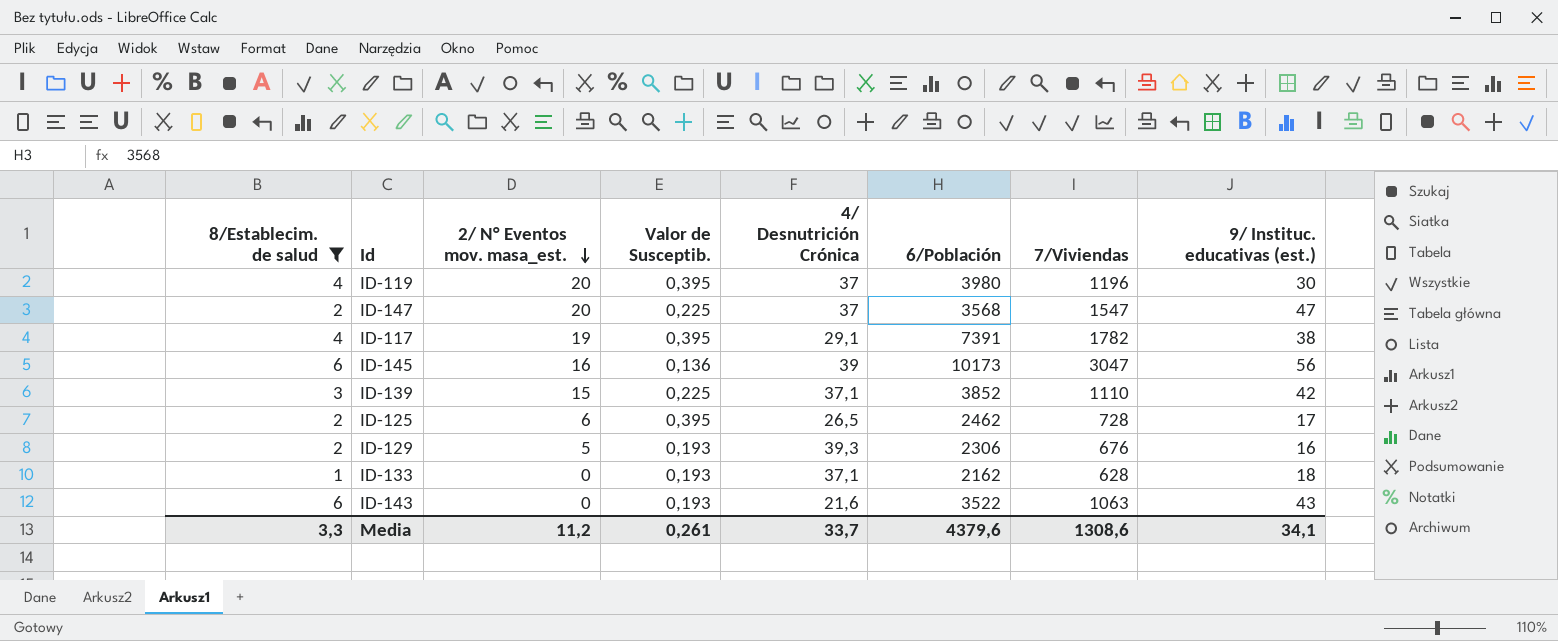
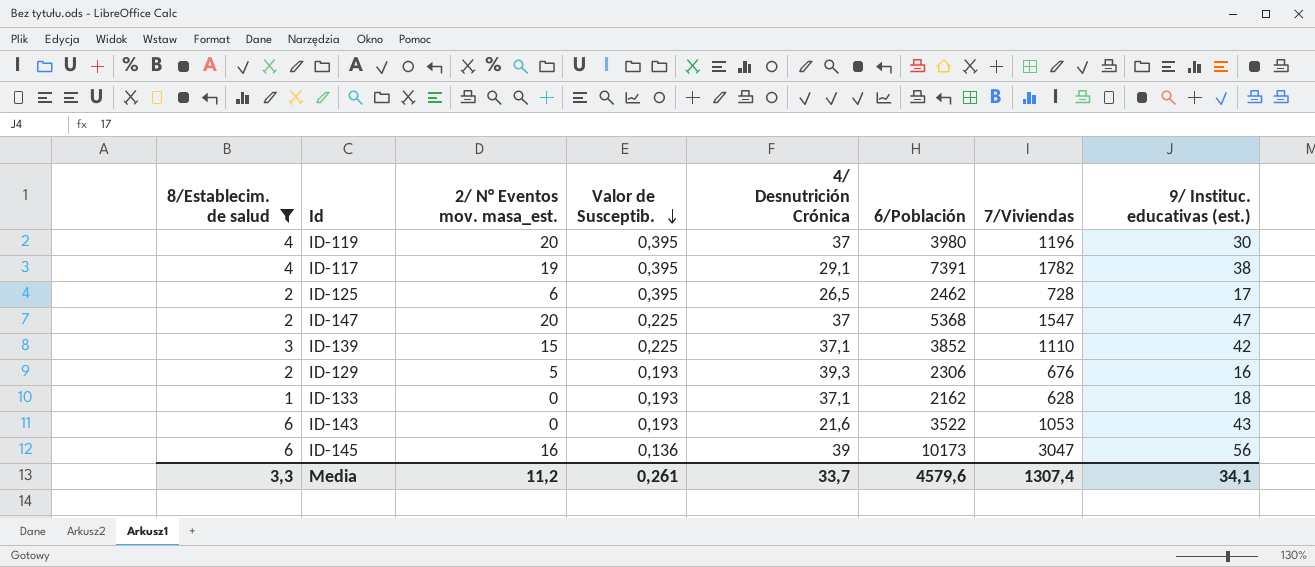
row order: 2/ N° Eventos mov. masa_est. descending -> Valor de Susceptib. descending
ID-147 | 6/Población: 3568 -> 5368
ID-143 | 7/Viviendas: 1063 -> 1053
Media | 6/Población: 4379,6 -> 4579,6
Media | 7/Viviendas: 1308,6 -> 1307,4

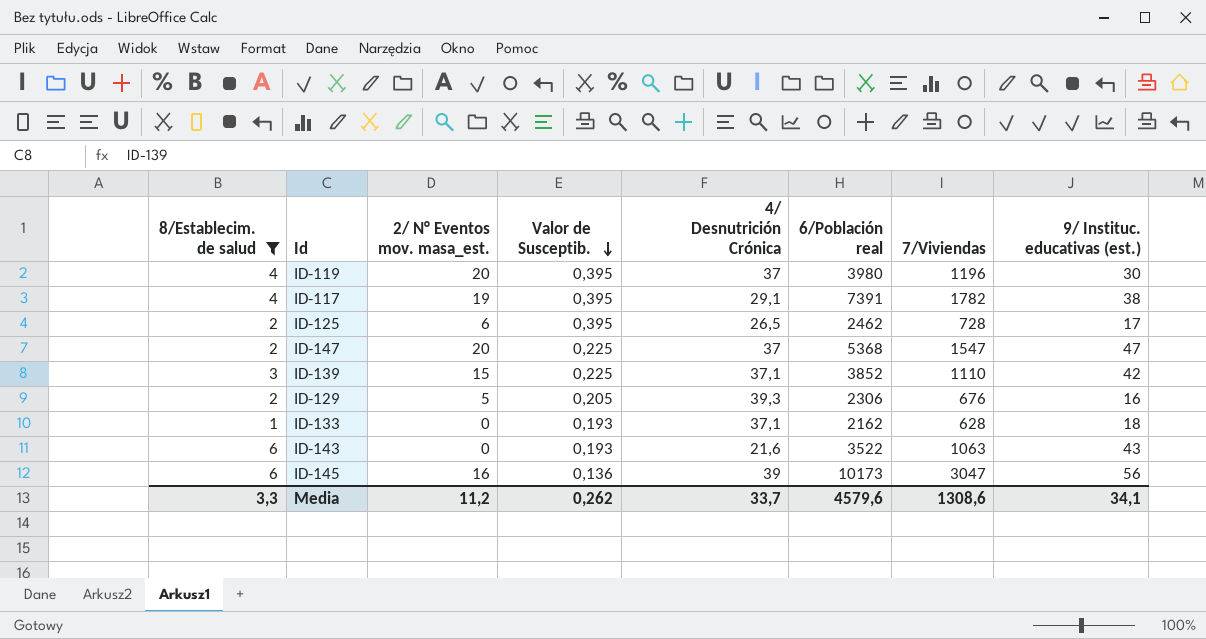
column name: 6/Población -> 6/Población real
ID-129 | Valor de Susceptib.: 0,193 -> 0,205
ID-143 | 7/Viviendas: 1053 -> 1063
Media | Valor de Susceptib.: 0,261 -> 0,262
Media | 7/Viviendas: 1307,4 -> 1308,6

